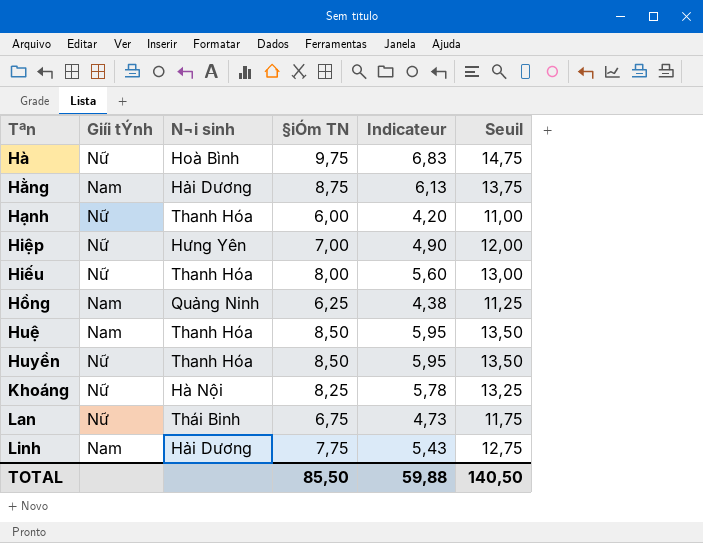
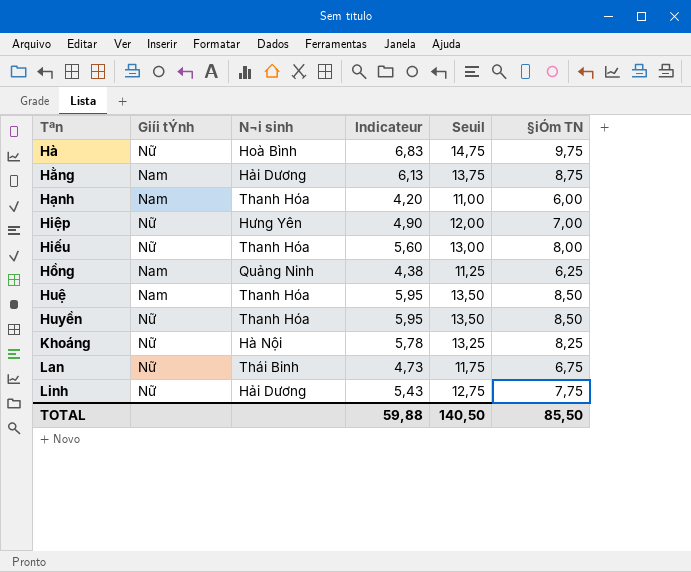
column §iÓm TN | position: 4 -> 6
Hạnh | Giíi tÝnh: Nữ -> Nam
Linh | Giíi tÝnh: Nam -> Nữ

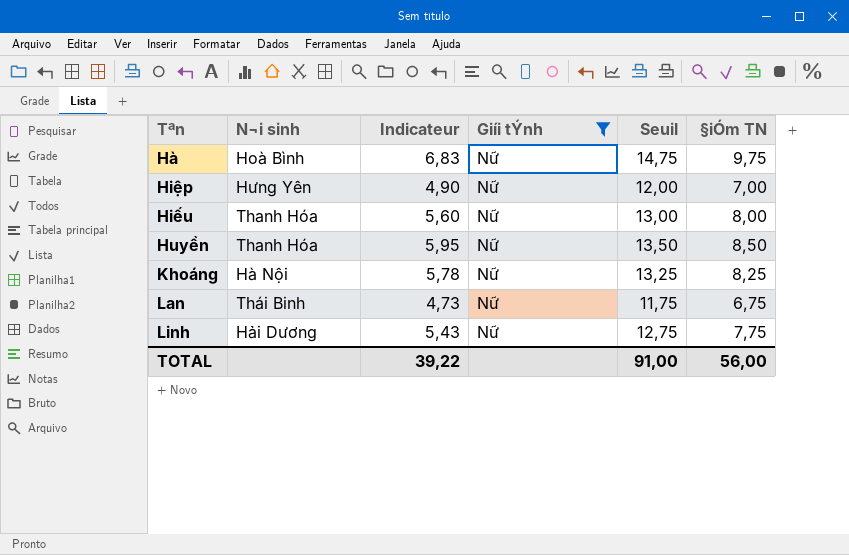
filter: none -> Giíi tÝnh = Nữ
column Giíi tÝnh | position: 2 -> 4
TOTAL | Indicateur: 59,88 -> 39,22
TOTAL | Seuil: 140,50 -> 91,00
TOTAL | §iÓm TN: 85,50 -> 56,00

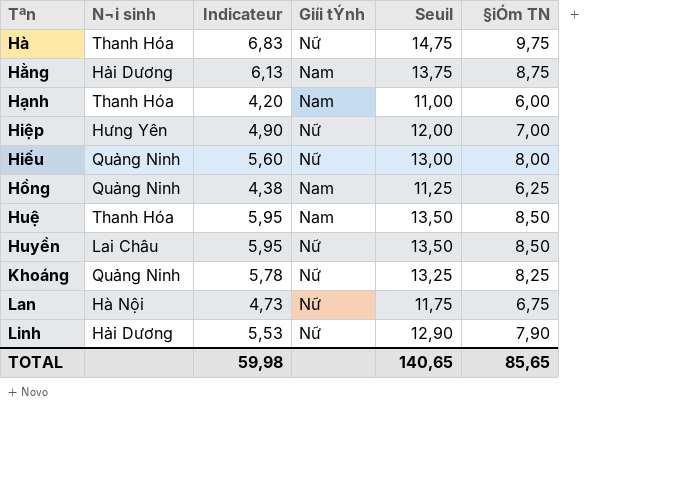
filter: Giíi tÝnh = Nữ -> none
Hà | N¬i sinh: Hoà Bình -> Thanh Hóa
Hiếu | N¬i sinh: Thanh Hóa -> Quảng Ninh
Huyền | N¬i sinh: Thanh Hóa -> Lai Châu
Khoáng | N¬i sinh: Hà Nội -> Quảng Ninh
Lan | N¬i sinh: Thái Binh -> Hà Nội
Linh | Indicateur: 5,43 -> 5,53
Linh | Seuil: 12,75 -> 12,90
Linh | §iÓm TN: 7,75 -> 7,90
TOTAL | Indicateur: 39,22 -> 59,98
TOTAL | Seuil: 91,00 -> 140,65
TOTAL | §iÓm TN: 56,00 -> 85,65

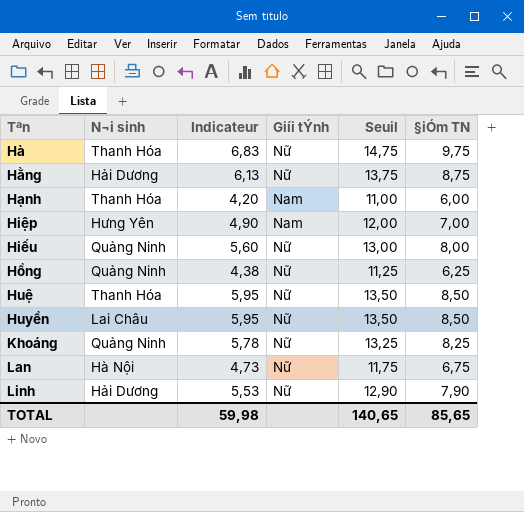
Hằng | Giíi tÝnh: Nam -> Nữ
Hiệp | Giíi tÝnh: Nữ -> Nam
Hồng | Giíi tÝnh: Nam -> Nữ
Huệ | Giíi tÝnh: Nam -> Nữ

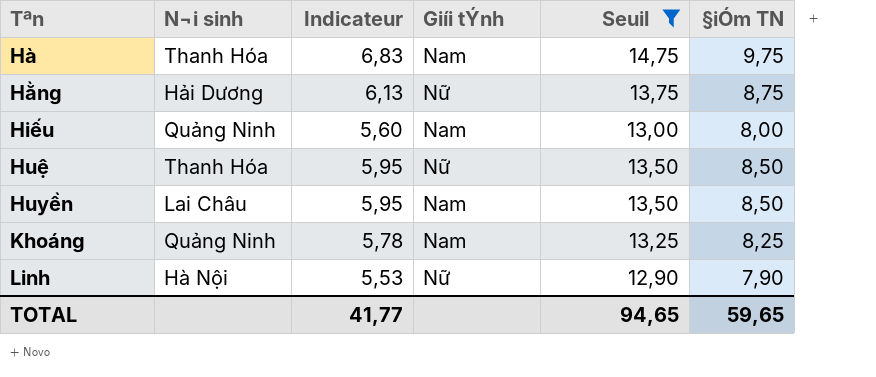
filter: none -> Seuil >= 12,90
Hà | Giíi tÝnh: Nữ -> Nam
Hiếu | Giíi tÝnh: Nữ -> Nam
Huyền | Giíi tÝnh: Nữ -> Nam
Khoáng | Giíi tÝnh: Nữ -> Nam
Linh | N¬i sinh: Hải Dương -> Hà Nội
TOTAL | Indicateur: 59,98 -> 41,77
TOTAL | Seuil: 140,65 -> 94,65
TOTAL | §iÓm TN: 85,65 -> 59,65

